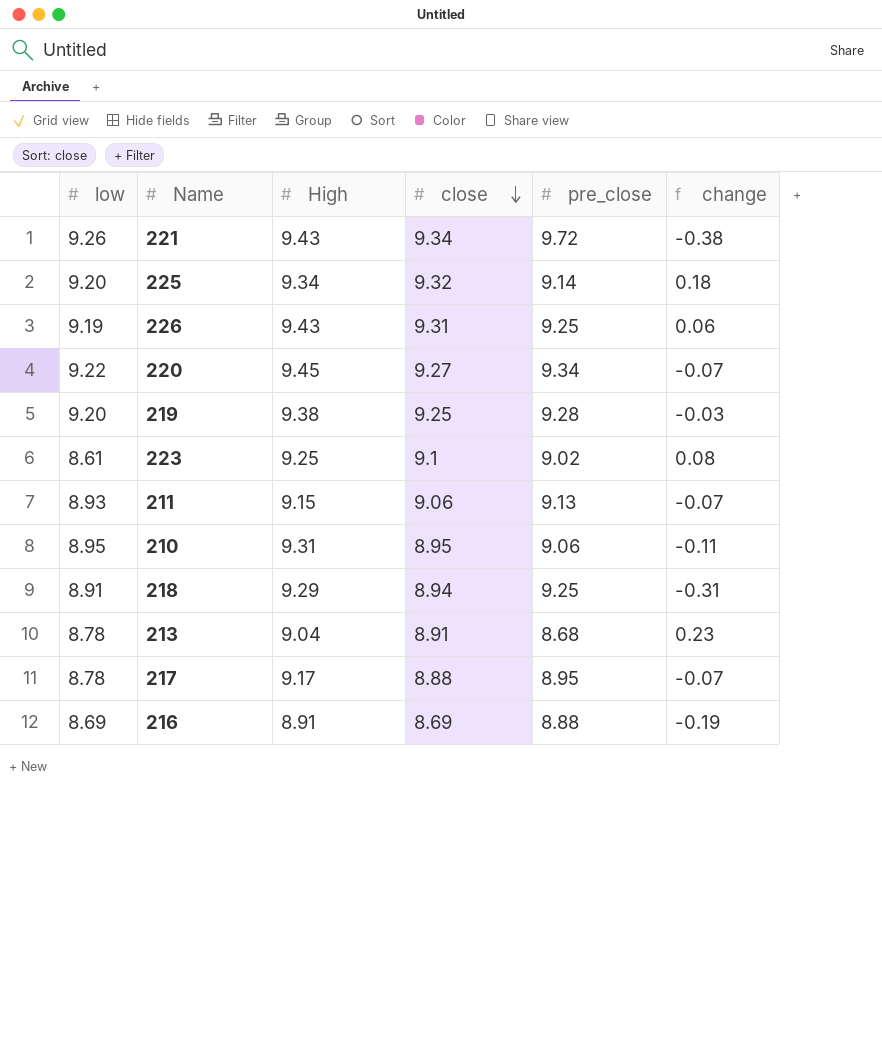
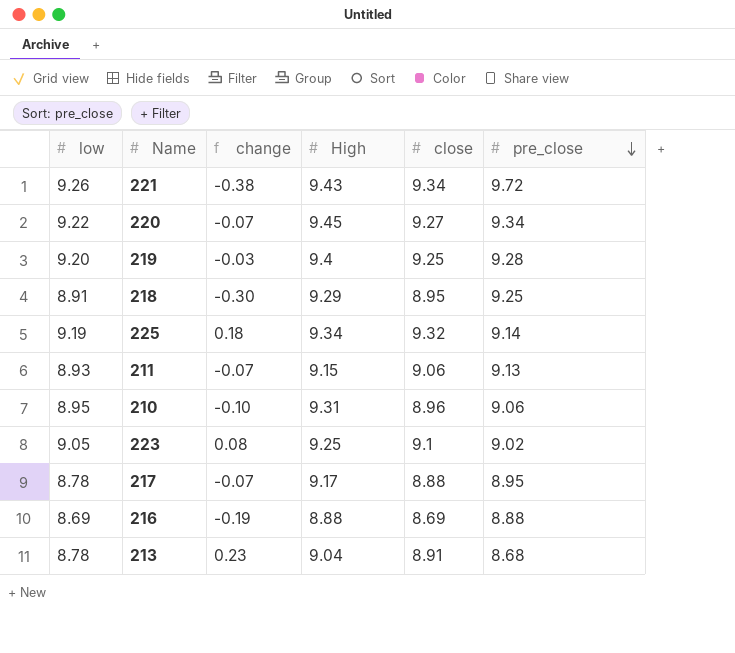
row order: close descending -> pre_close descending
column change | position: 6 -> 3
row 226: 9.19 | 9.43 | 9.31 | 9.25 | 0.06 -> none
219 | High: 9.38 -> 9.4
218 | change: -0.31 -> -0.30
218 | close: 8.94 -> 8.95
225 | low: 9.20 -> 9.19
210 | change: -0.11 -> -0.10
210 | close: 8.95 -> 8.96
223 | low: 8.61 -> 9.05
216 | High: 8.91 -> 8.88

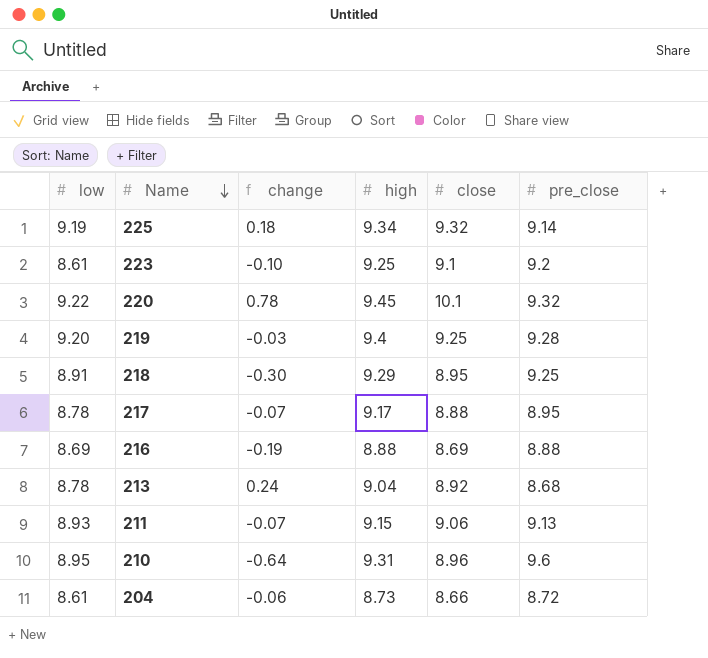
row order: pre_close descending -> Name descending
column name: High -> high
row 221: 9.26 | -0.38 | 9.43 | 9.34 | 9.72 -> none
223 | low: 9.05 -> 8.61
223 | change: 0.08 -> -0.10
223 | pre_close: 9.02 -> 9.2
220 | change: -0.07 -> 0.78
220 | close: 9.27 -> 10.1
220 | pre_close: 9.34 -> 9.32
213 | change: 0.23 -> 0.24
213 | close: 8.91 -> 8.92
210 | change: -0.10 -> -0.64
210 | pre_close: 9.06 -> 9.6
row 204: none -> 8.61 | -0.06 | 8.73 | 8.66 | 8.72

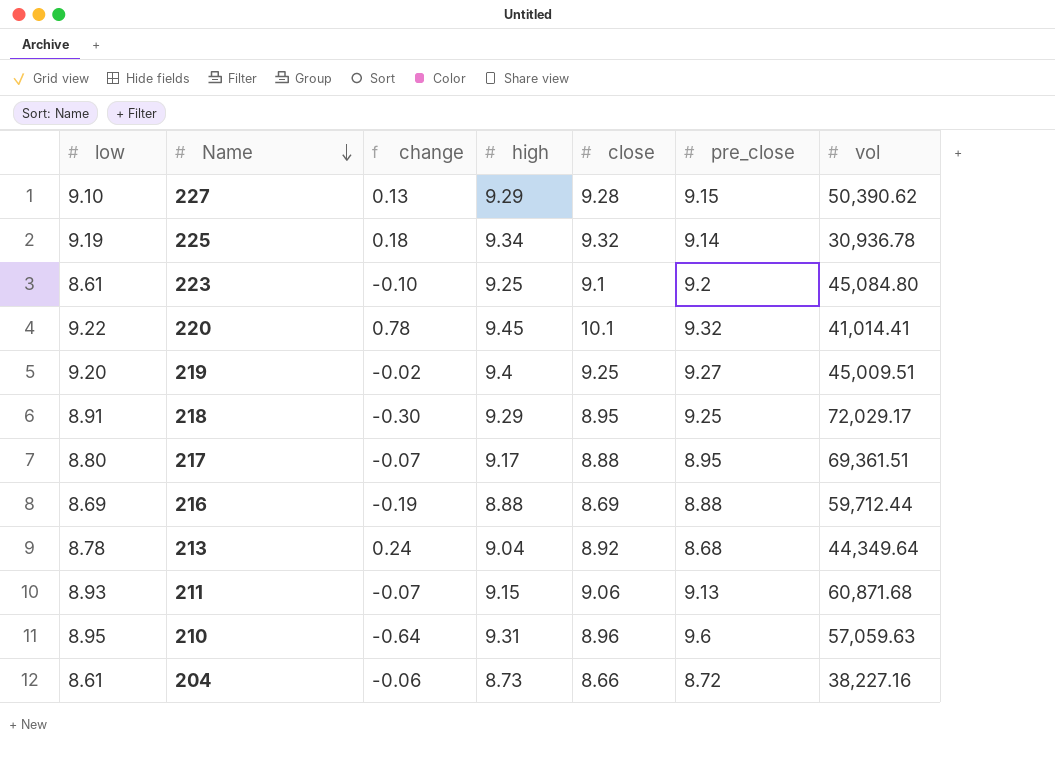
column vol | position: none -> 7
row 227: none -> 9.10 | 0.13 | 9.29 | 9.28 | 9.15 | 50,390.62
219 | change: -0.03 -> -0.02
219 | pre_close: 9.28 -> 9.27
217 | low: 8.78 -> 8.80

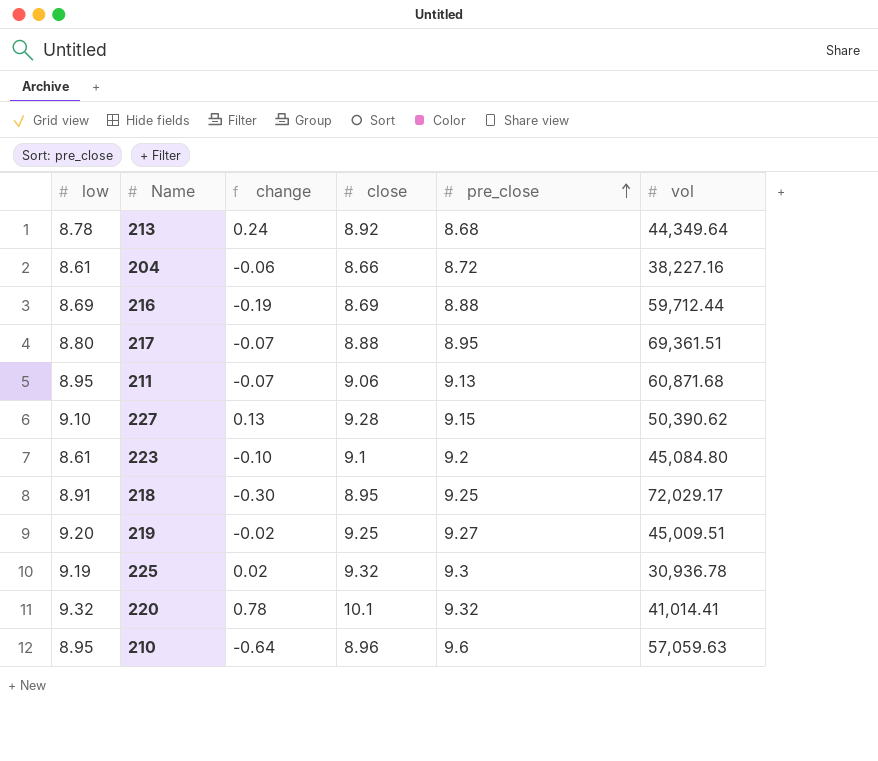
row order: Name descending -> pre_close ascending
column high | position: 4 -> none
211 | low: 8.93 -> 8.95
225 | change: 0.18 -> 0.02
225 | pre_close: 9.14 -> 9.3
220 | low: 9.22 -> 9.32

